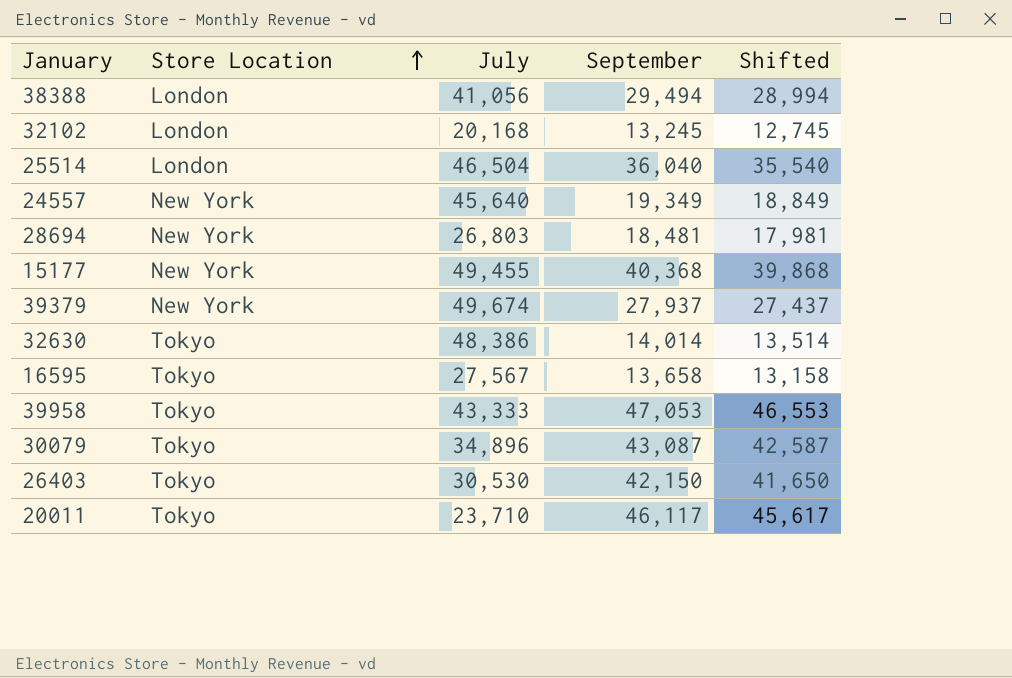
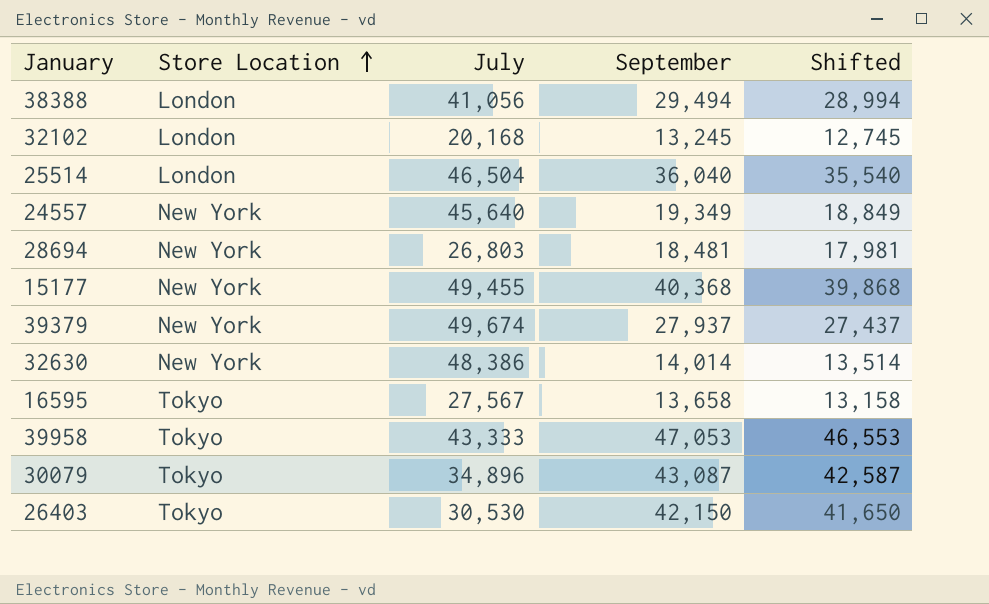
row 20011: Tokyo | 23,710 | 46,117 | 45,617 -> none
32630 | Store Location: Tokyo -> New York

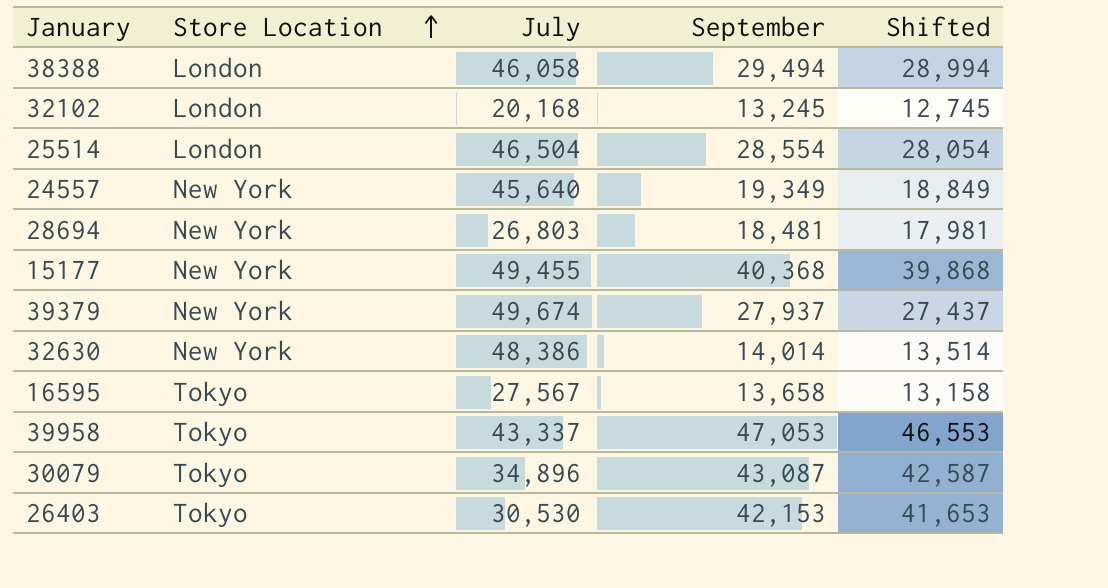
38388 | July: 41,056 -> 46,058
25514 | September: 36,040 -> 28,554
25514 | Shifted: 35,540 -> 28,054
39958 | July: 43,333 -> 43,337
26403 | September: 42,150 -> 42,153
26403 | Shifted: 41,650 -> 41,653

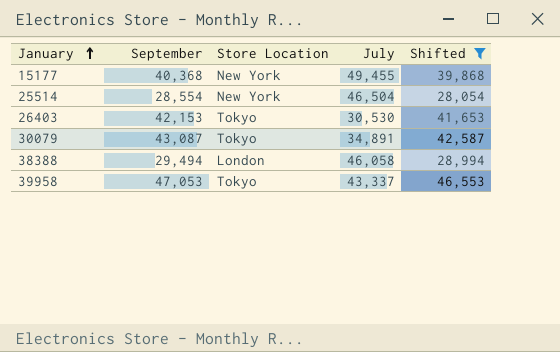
filter: none -> Shifted >= 28,054
row order: Store Location ascending -> January ascending
column September | position: 4 -> 2
25514 | Store Location: London -> New York
30079 | July: 34,896 -> 34,891

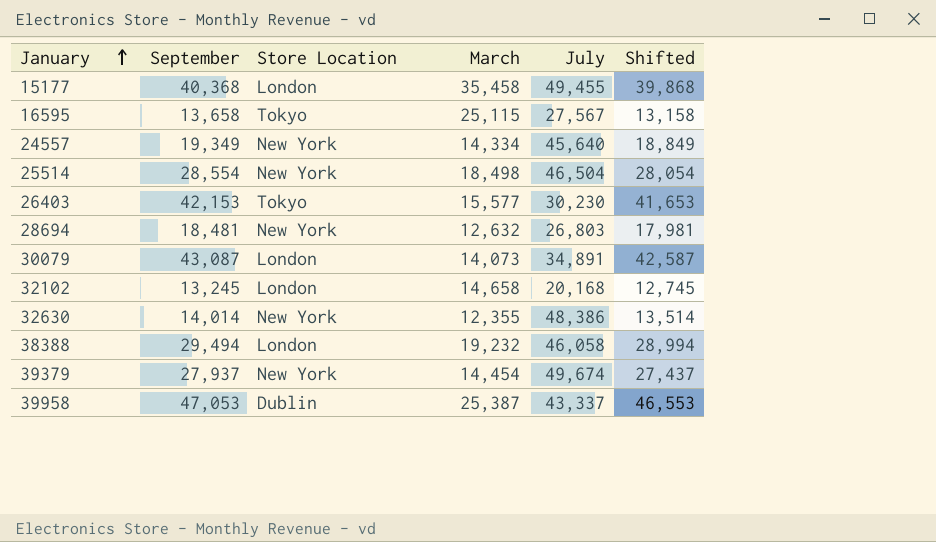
filter: Shifted >= 28,054 -> none
column March | position: none -> 4
15177 | Store Location: New York -> London
26403 | July: 30,530 -> 30,230
30079 | Store Location: Tokyo -> London
39958 | Store Location: Tokyo -> Dublin

